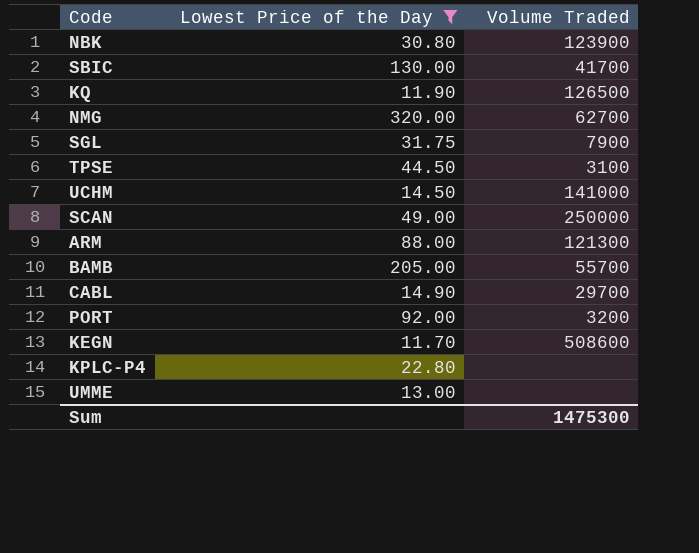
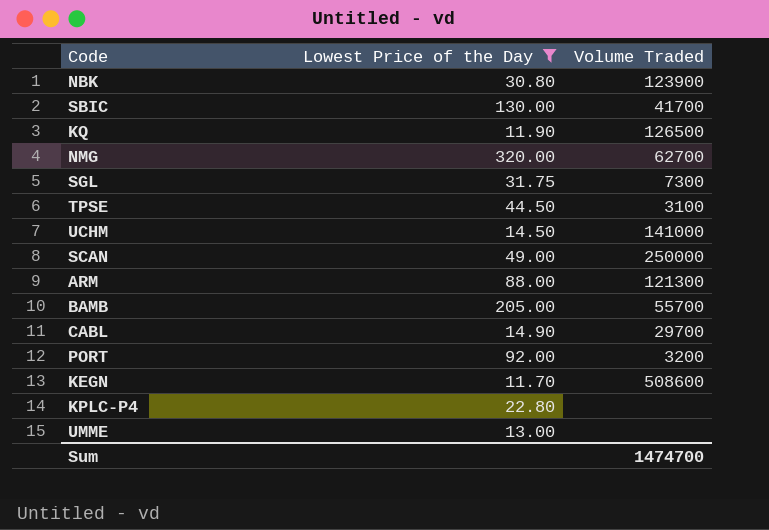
SGL | Volume Traded: 7900 -> 7300
Sum | Volume Traded: 1475300 -> 1474700

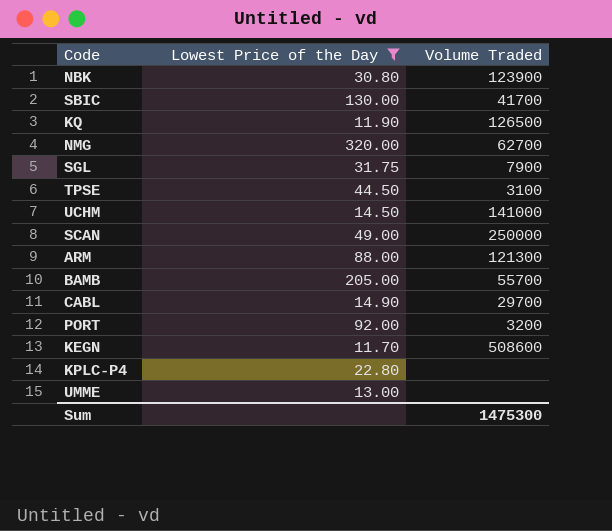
SGL | Volume Traded: 7300 -> 7900
Sum | Volume Traded: 1474700 -> 1475300

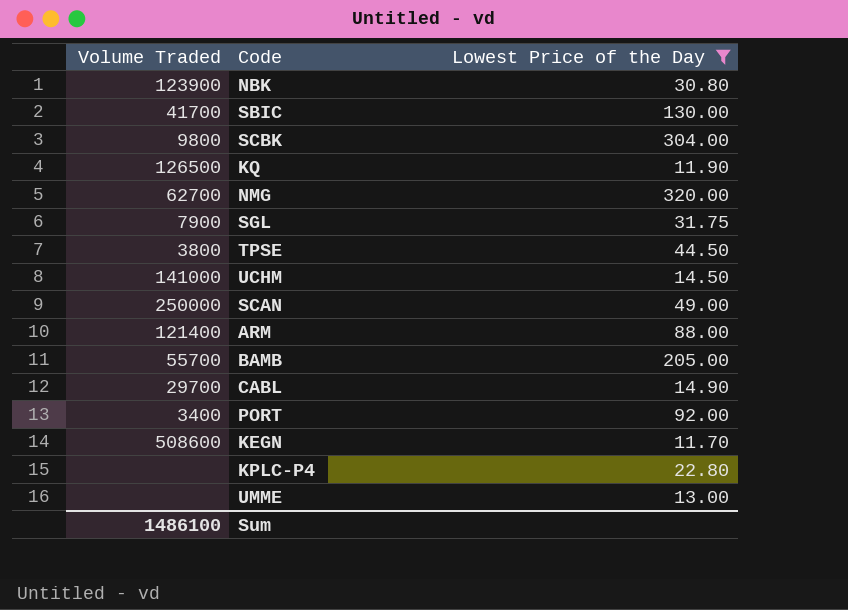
column Volume Traded | position: 3 -> 1
row SCBK: none -> 9800 | 304.00
TPSE | Volume Traded: 3100 -> 3800
ARM | Volume Traded: 121300 -> 121400
PORT | Volume Traded: 3200 -> 3400
Sum | Volume Traded: 1475300 -> 1486100

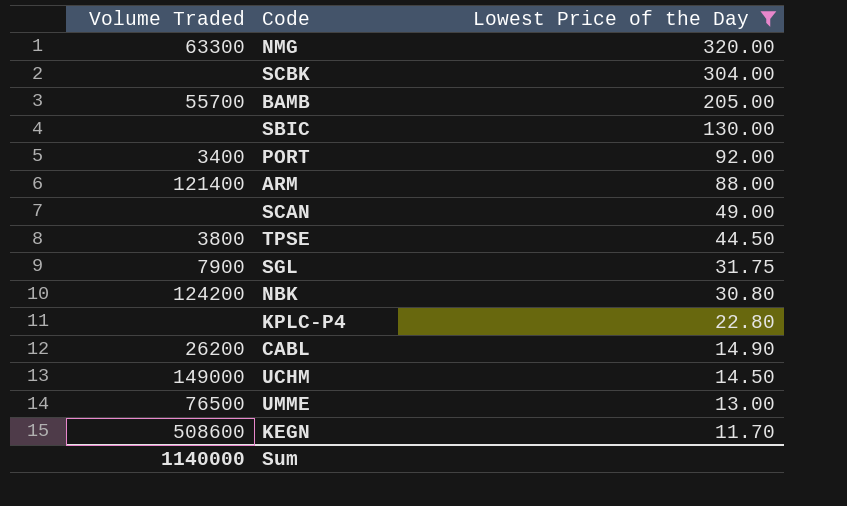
row order: none -> Lowest Price of the Day descending
row KQ: 126500 | 11.90 -> none
NMG | Volume Traded: 62700 -> 63300
SCBK | Volume Traded: 9800 -> none
SBIC | Volume Traded: 41700 -> none
SCAN | Volume Traded: 250000 -> none
NBK | Volume Traded: 123900 -> 124200
CABL | Volume Traded: 29700 -> 26200
UCHM | Volume Traded: 141000 -> 149000
UMME | Volume Traded: none -> 76500
Sum | Volume Traded: 1486100 -> 1140000

